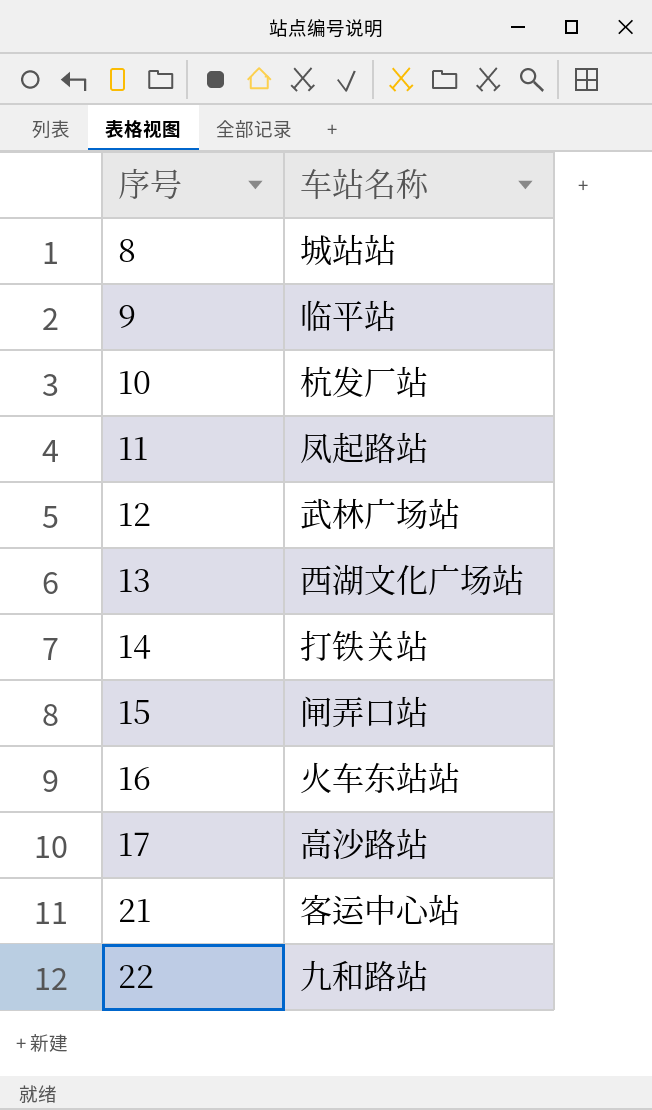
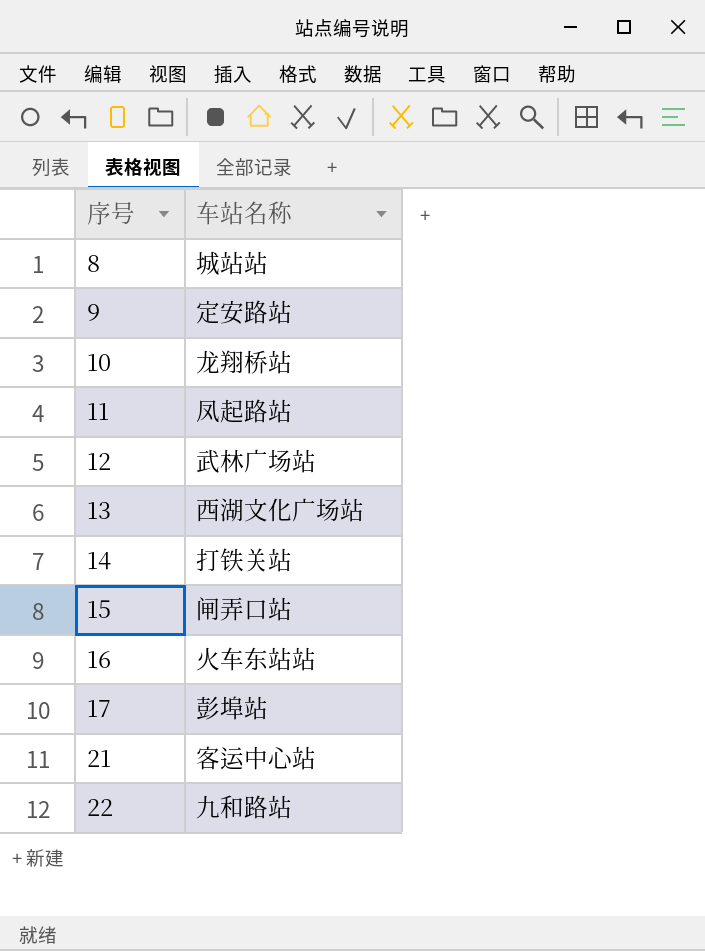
9 | 车站名称: 临平站 -> 定安路站
10 | 车站名称: 杭发厂站 -> 龙翔桥站
17 | 车站名称: 高沙路站 -> 彭埠站

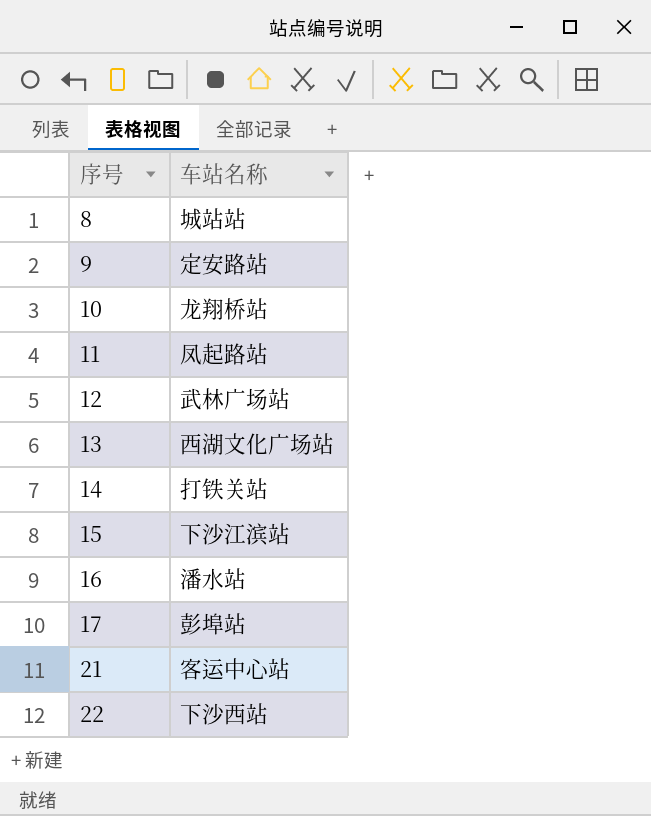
15 | 车站名称: 闸弄口站 -> 下沙江滨站
16 | 车站名称: 火车东站站 -> 潘水站
22 | 车站名称: 九和路站 -> 下沙西站

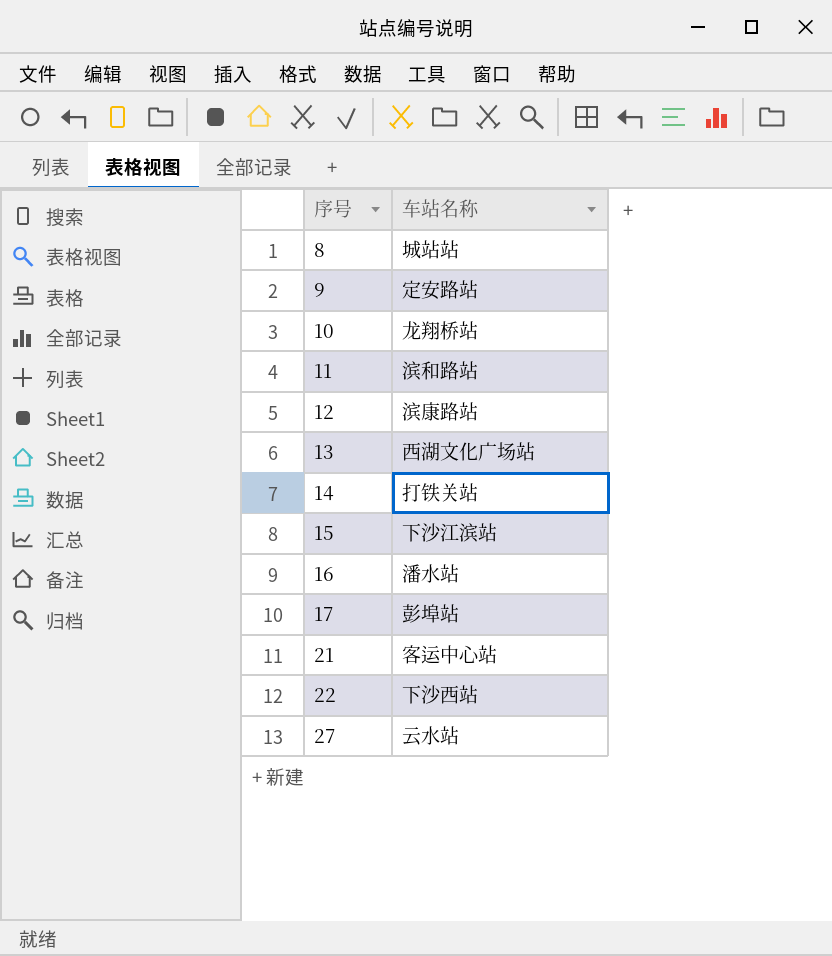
11 | 车站名称: 凤起路站 -> 滨和路站
12 | 车站名称: 武林广场站 -> 滨康路站
row 27: none -> 云水站

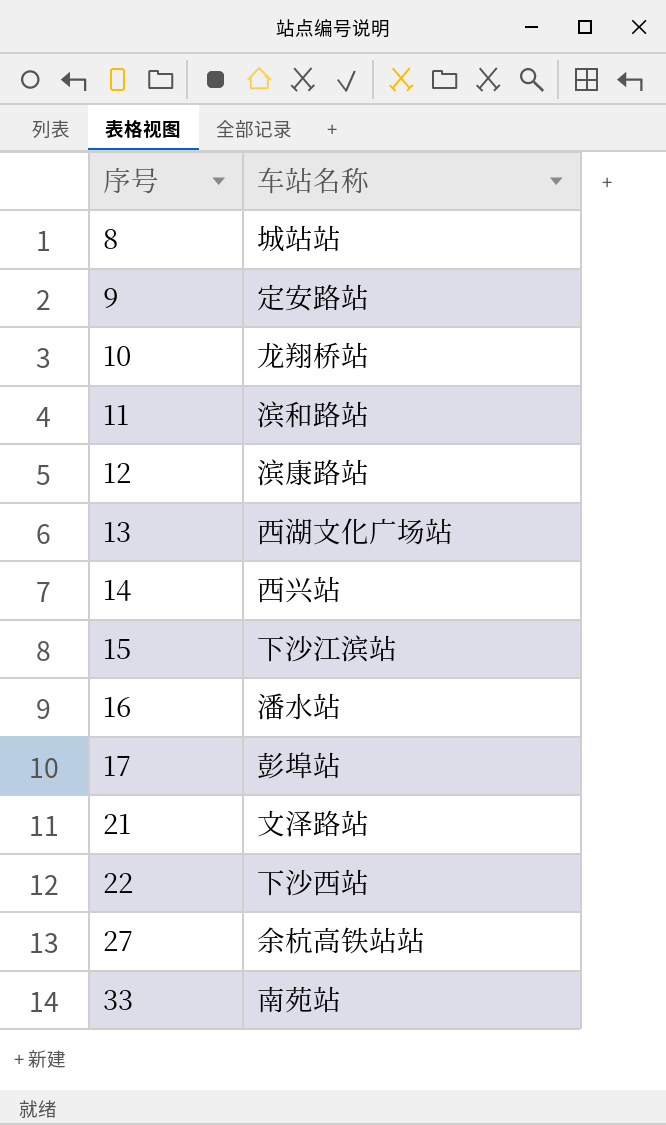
14 | 车站名称: 打铁关站 -> 西兴站
21 | 车站名称: 客运中心站 -> 文泽路站
27 | 车站名称: 云水站 -> 余杭高铁站站
row 33: none -> 南苑站

